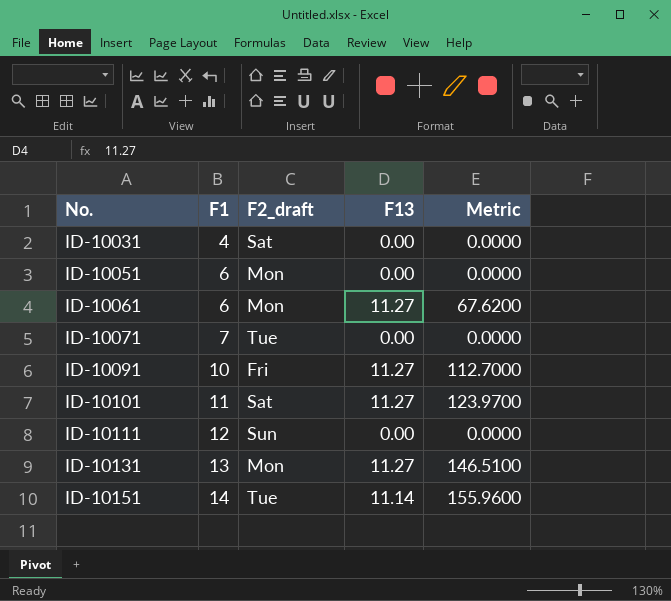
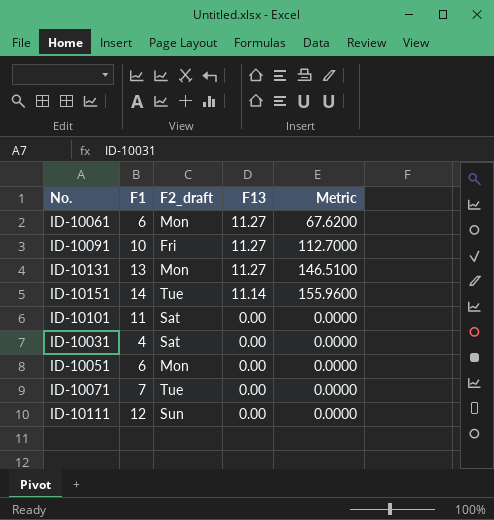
row order: No. ascending -> F13 descending
ID-10101 | F13: 11.27 -> 0.00
ID-10101 | Metric: 123.9700 -> 0.0000

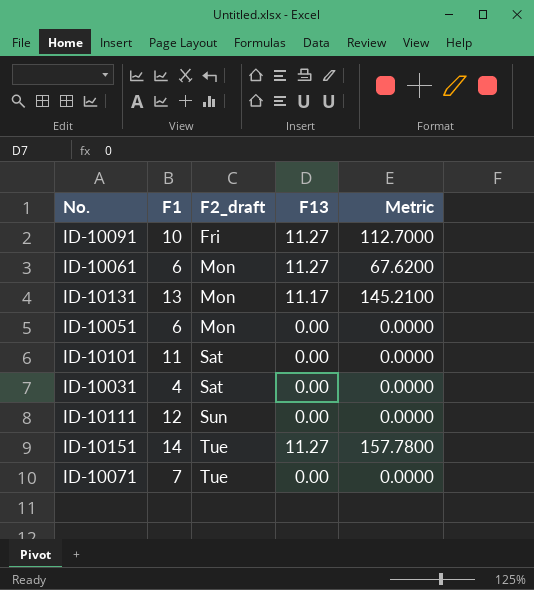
row order: F13 descending -> F2_draft ascending
ID-10131 | F13: 11.27 -> 11.17
ID-10131 | Metric: 146.5100 -> 145.2100
ID-10151 | F13: 11.14 -> 11.27
ID-10151 | Metric: 155.9600 -> 157.7800

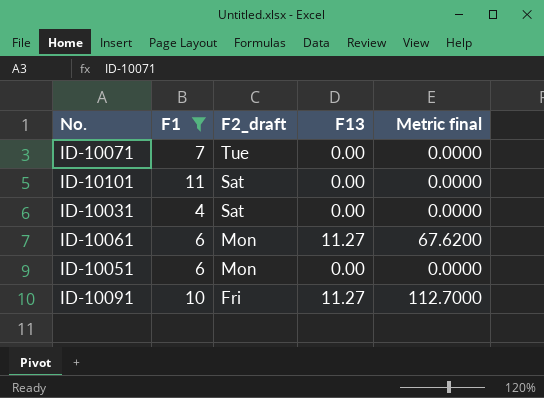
filter: none -> F1 <= 11
row order: F2_draft ascending -> F2_draft descending
column name: Metric -> Metric final

